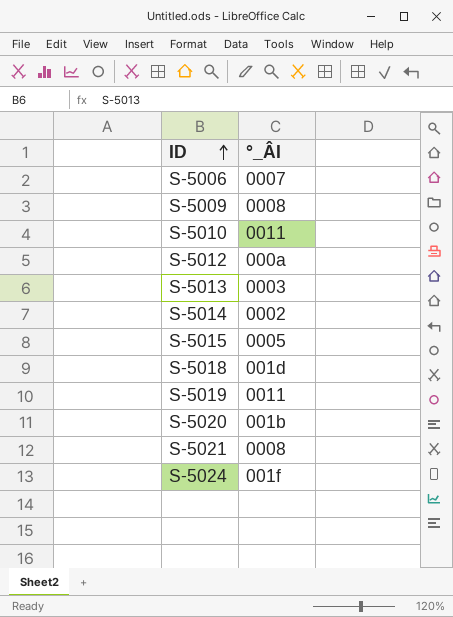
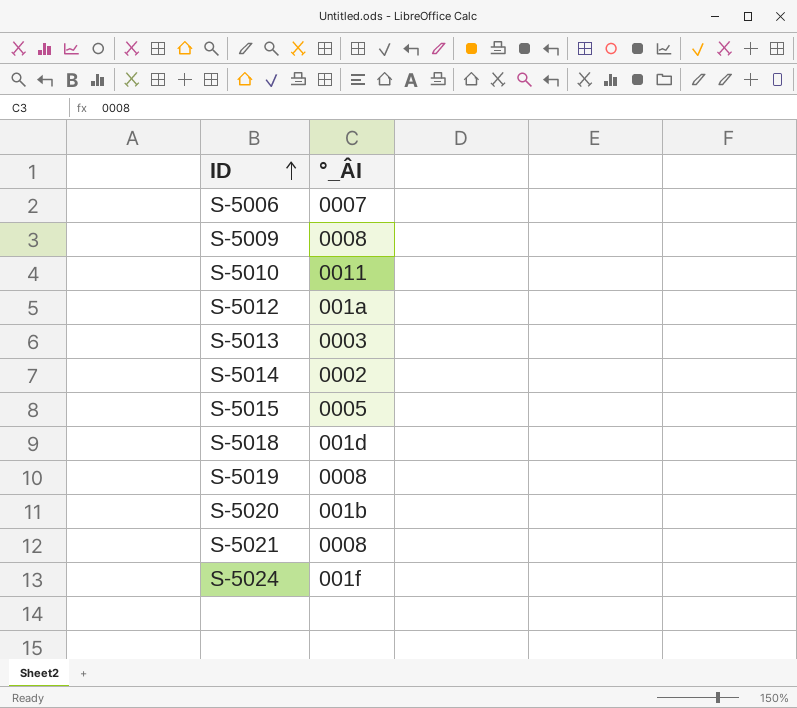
S-5012 | °_ÂI: 000a -> 001a
S-5019 | °_ÂI: 0011 -> 0008

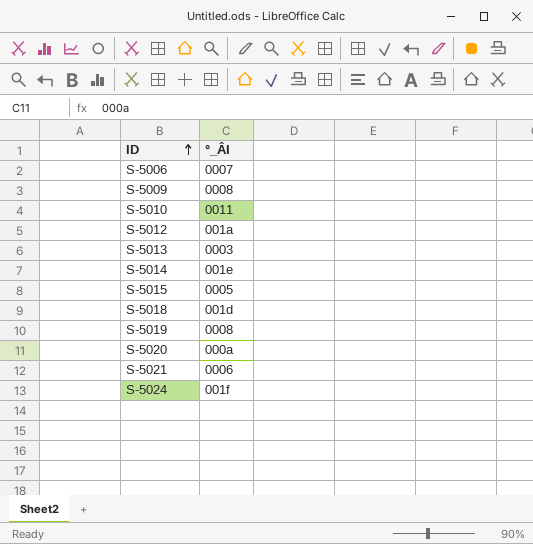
S-5014 | °_ÂI: 0002 -> 001e
S-5020 | °_ÂI: 001b -> 000a
S-5021 | °_ÂI: 0008 -> 0006

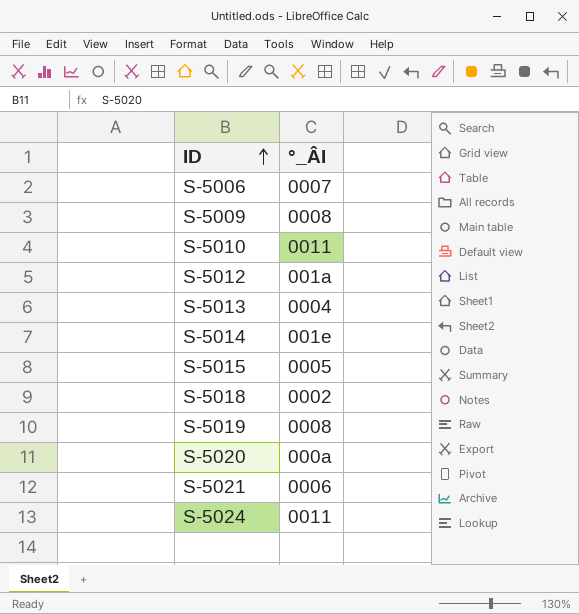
S-5013 | °_ÂI: 0003 -> 0004
S-5018 | °_ÂI: 001d -> 0002
S-5024 | °_ÂI: 001f -> 0011

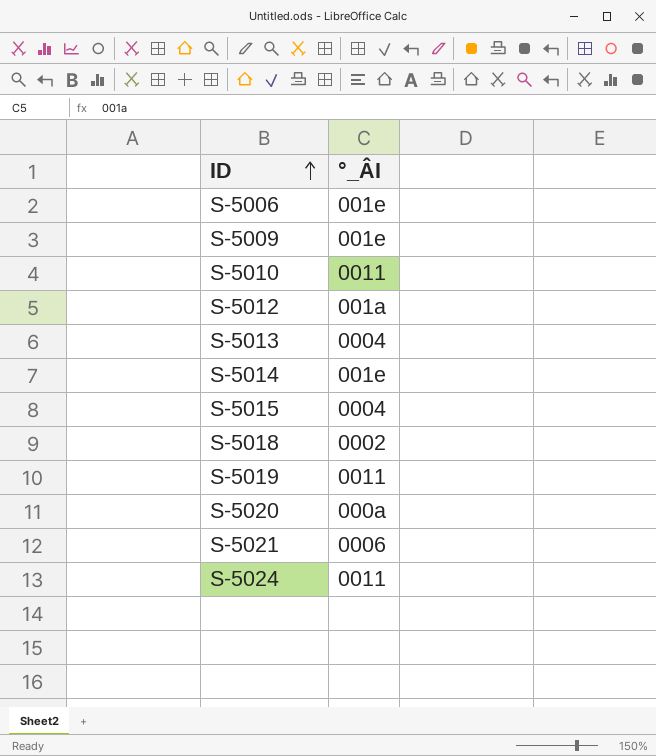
S-5006 | °_ÂI: 0007 -> 001e
S-5009 | °_ÂI: 0008 -> 001e
S-5015 | °_ÂI: 0005 -> 0004
S-5019 | °_ÂI: 0008 -> 0011

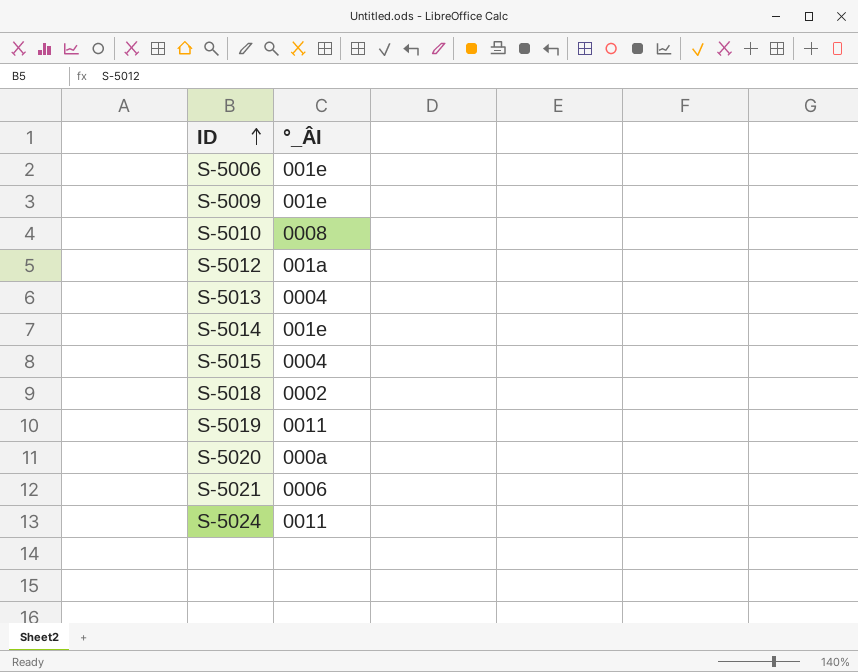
S-5010 | °_ÂI: 0011 -> 0008

